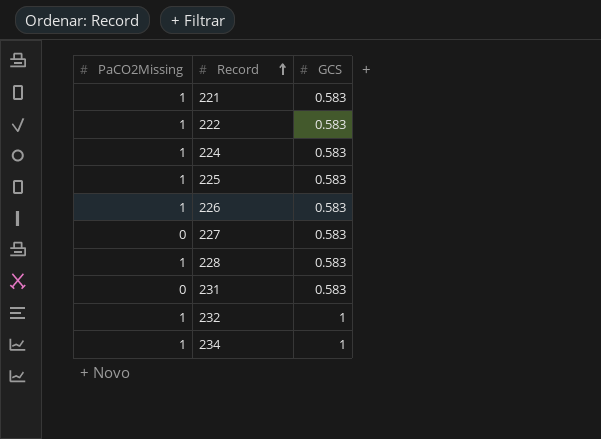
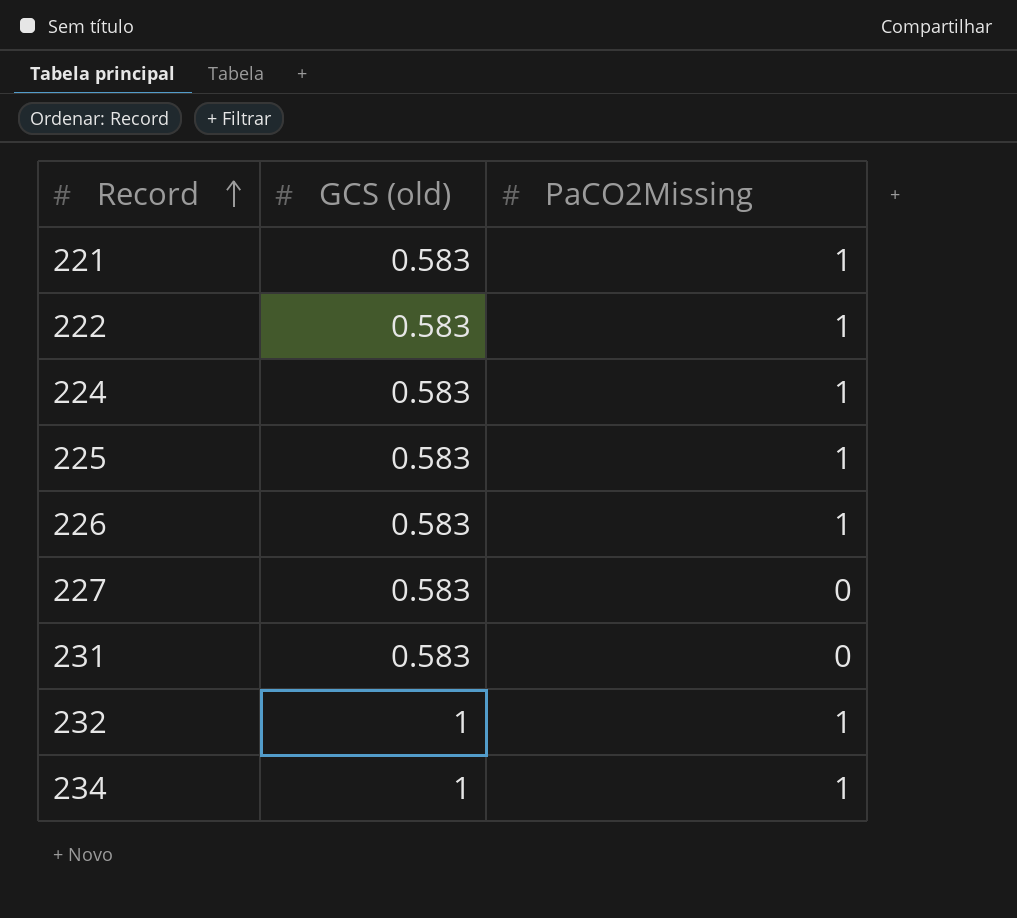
column name: GCS -> GCS (old)
column PaCO2Missing | position: 1 -> 3
row 228: 1 | 0.583 -> none

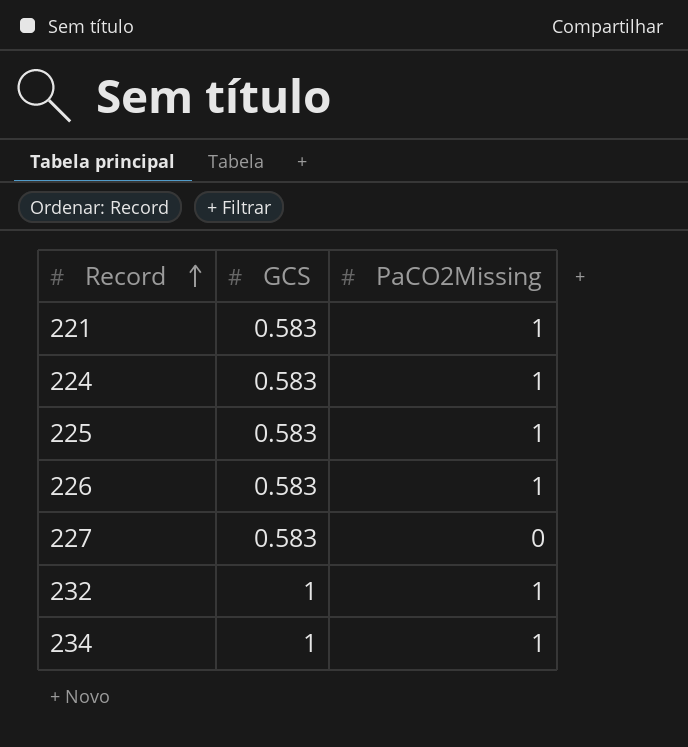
column name: GCS (old) -> GCS
row 222: 0.583 | 1 -> none
row 231: 0.583 | 0 -> none

